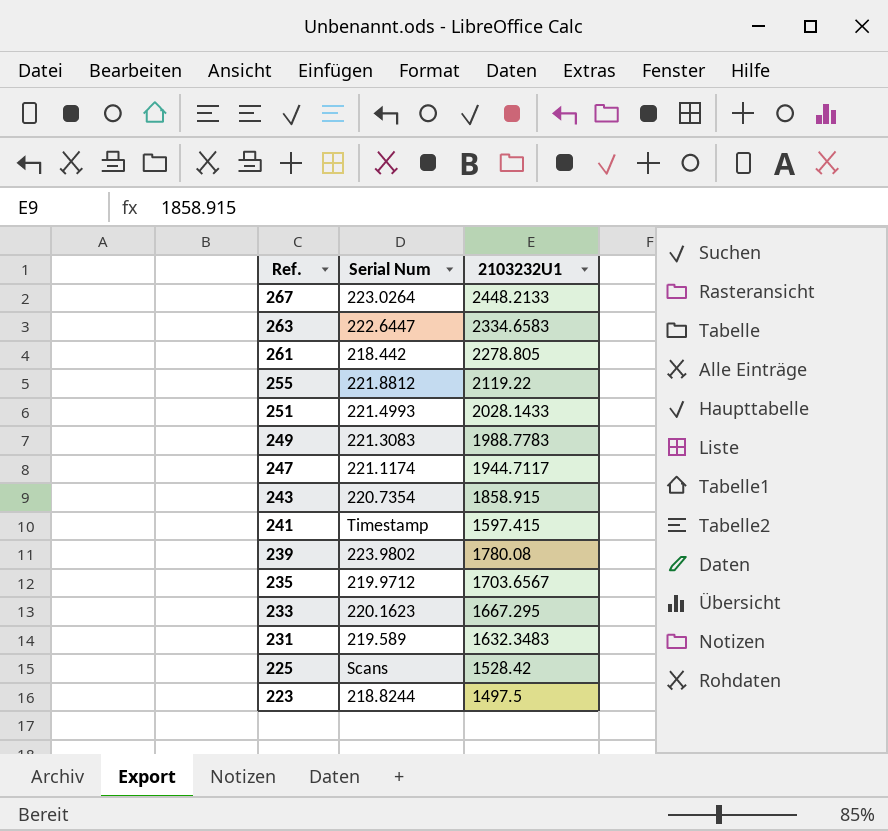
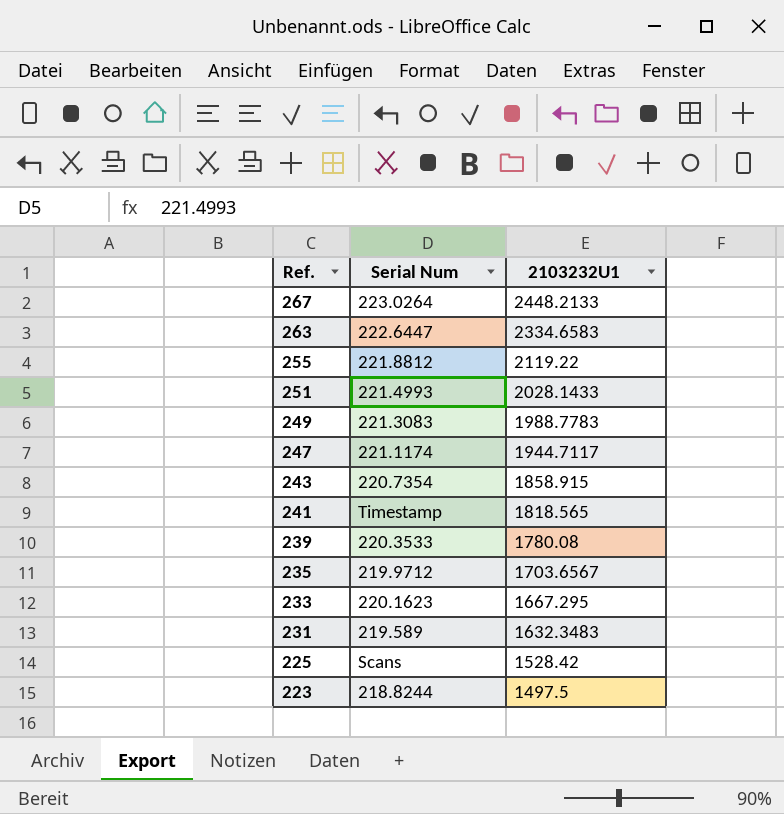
row 261: 218.442 | 2278.805 -> none
241 | 2103232U1: 1597.415 -> 1818.565
239 | Serial Num: 223.9802 -> 220.3533

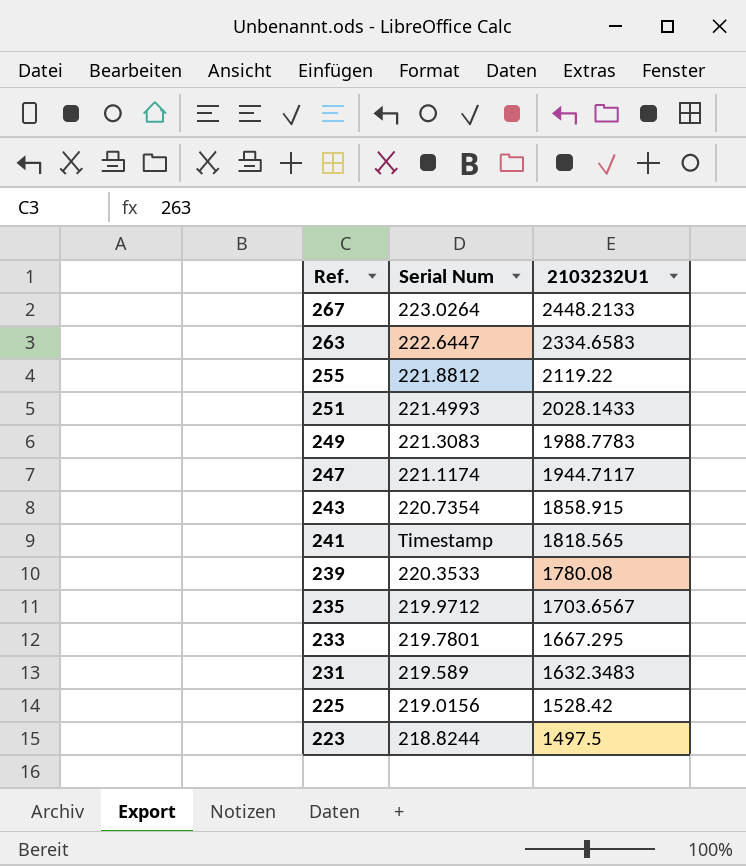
233 | Serial Num: 220.1623 -> 219.7801
225 | Serial Num: Scans -> 219.0156

